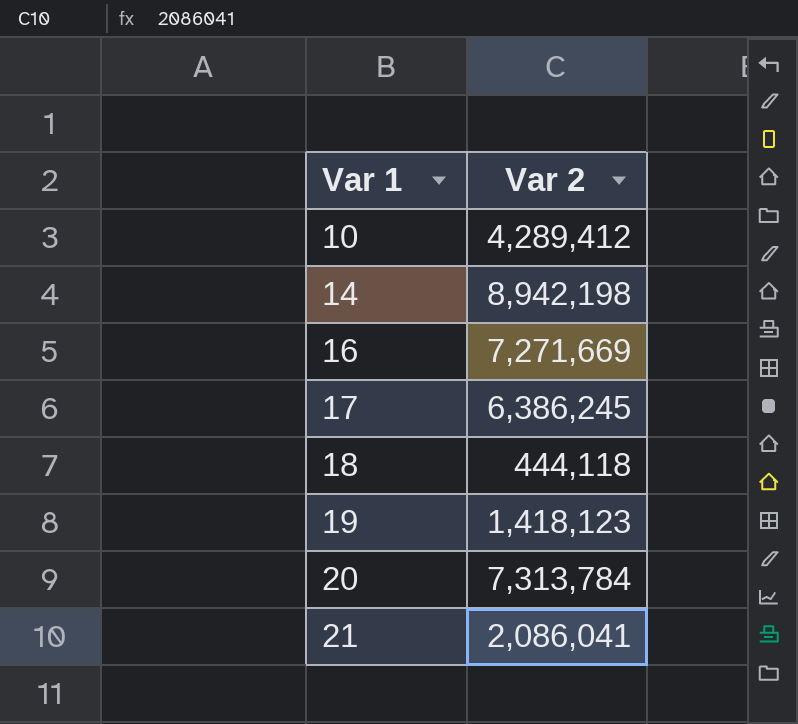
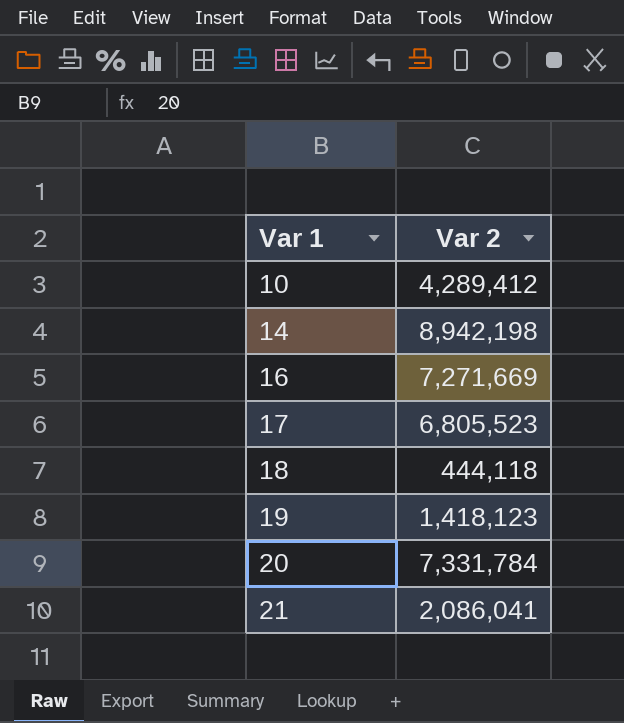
17 | Var 2: 6,386,245 -> 6,805,523
20 | Var 2: 7,313,784 -> 7,331,784

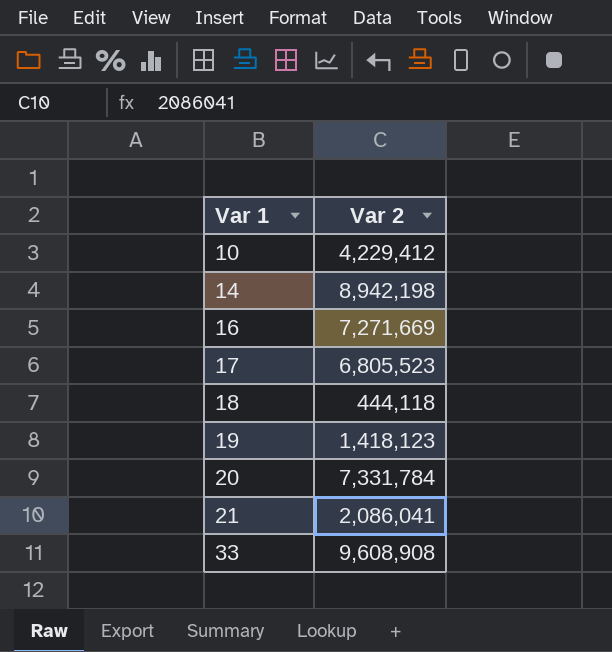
10 | Var 2: 4,289,412 -> 4,229,412
row 33: none -> 9,608,908

